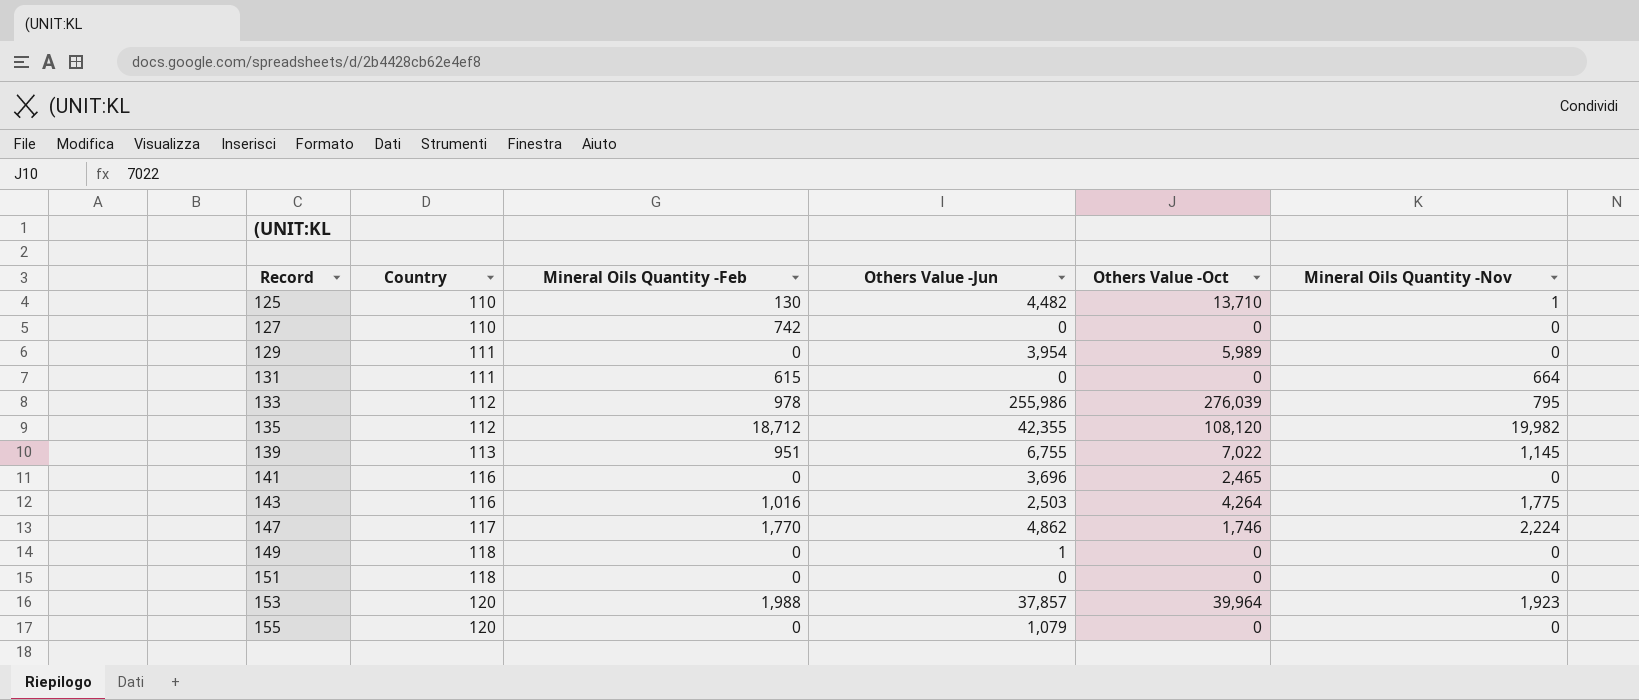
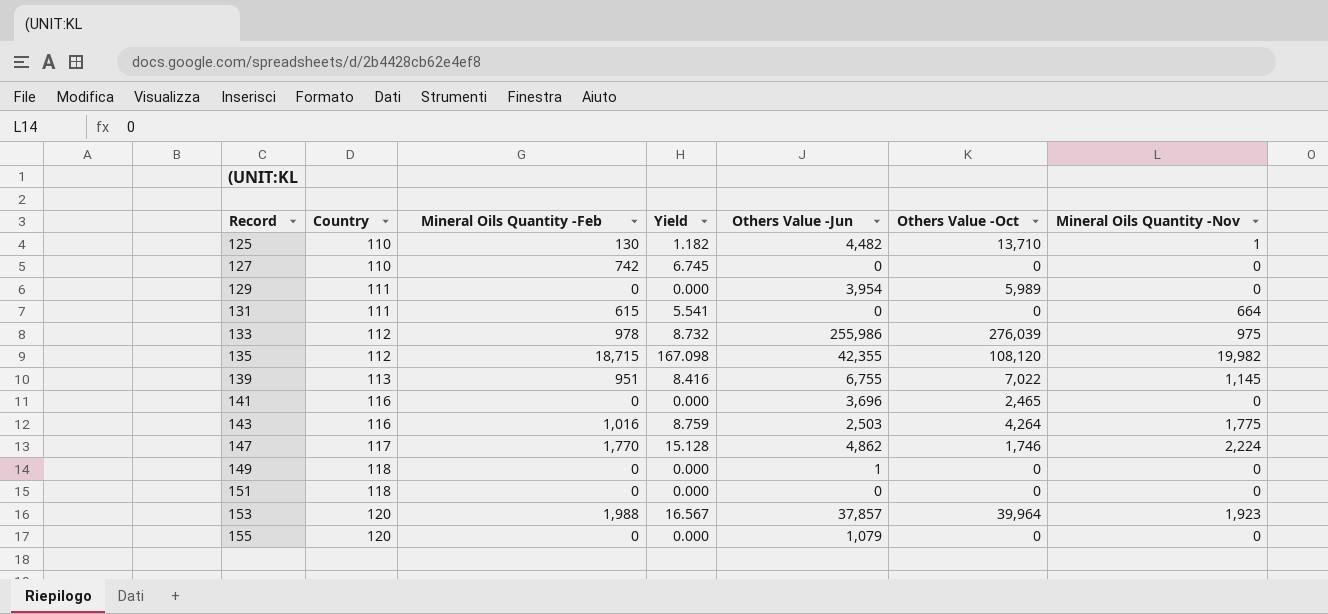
column Yield | formula: none -> [Mineral Oils Quantity -Feb] / [Country]
133 | Mineral Oils Quantity -Nov: 795 -> 975
135 | Mineral Oils Quantity -Feb: 18,712 -> 18,715

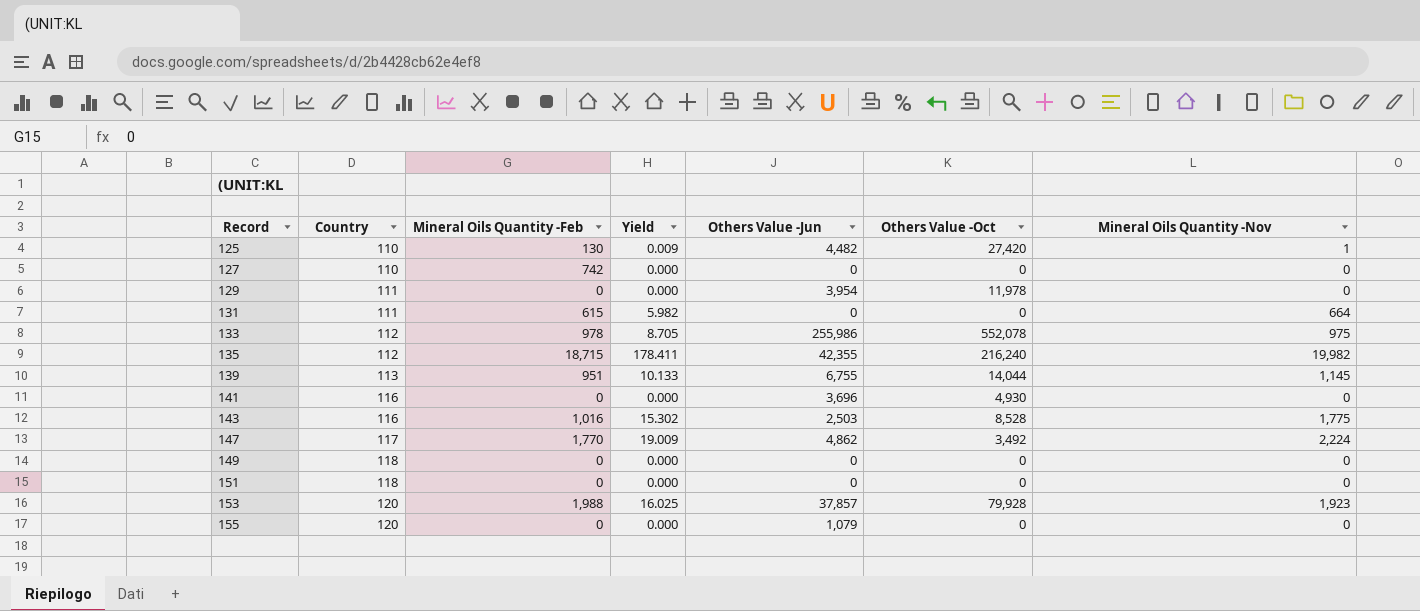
column Yield | formula: [Mineral Oils Quantity -Feb] / [Country] -> [Mineral Oils Quantity -Nov] / [Country]
125 | Others Value -Oct: 13,710 -> 27,420
129 | Others Value -Oct: 5,989 -> 11,978
133 | Others Value -Oct: 276,039 -> 552,078
135 | Others Value -Oct: 108,120 -> 216,240
139 | Others Value -Oct: 7,022 -> 14,044
141 | Others Value -Oct: 2,465 -> 4,930
143 | Others Value -Oct: 4,264 -> 8,528
147 | Others Value -Oct: 1,746 -> 3,492
149 | Others Value -Jun: 1 -> 0
153 | Others Value -Oct: 39,964 -> 79,928

